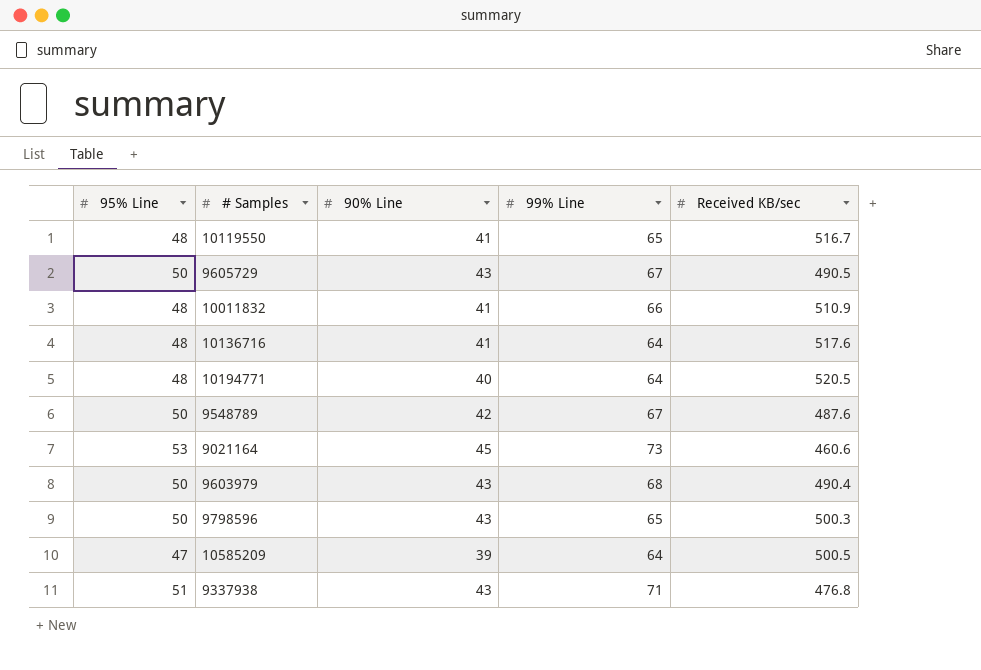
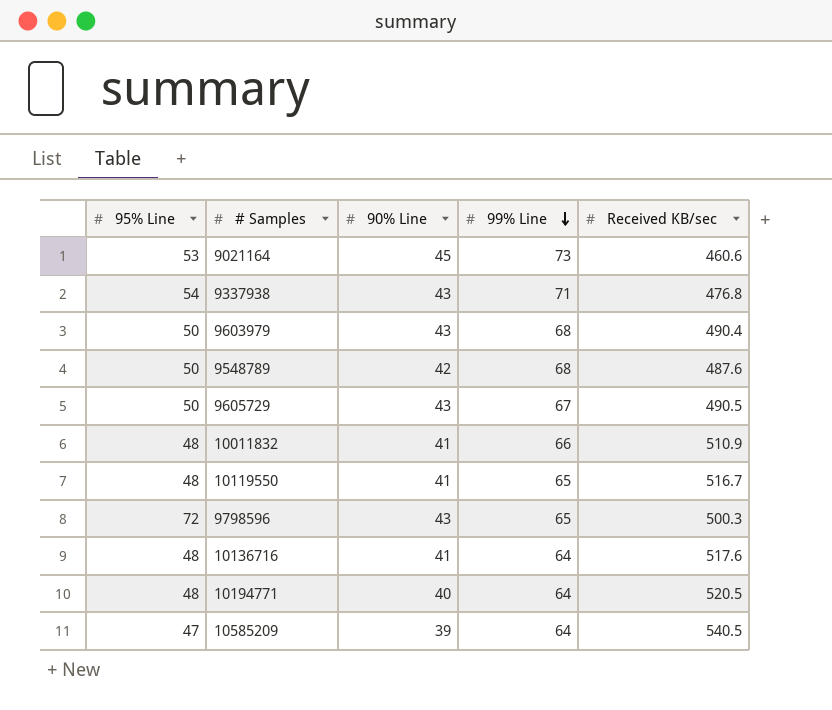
row order: none -> 99% Line descending
9337938 | 95% Line: 51 -> 54
9548789 | 99% Line: 67 -> 68
9798596 | 95% Line: 50 -> 72
10585209 | Received KB/sec: 500.5 -> 540.5

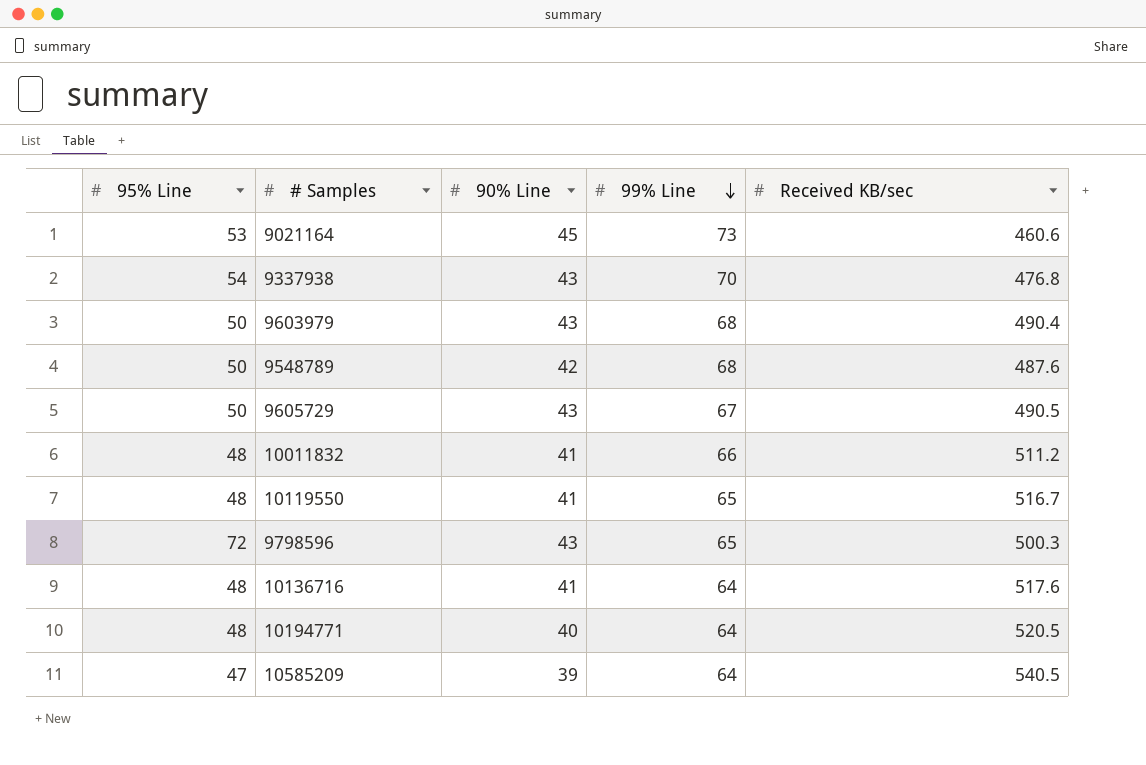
9337938 | 99% Line: 71 -> 70
10011832 | Received KB/sec: 510.9 -> 511.2

